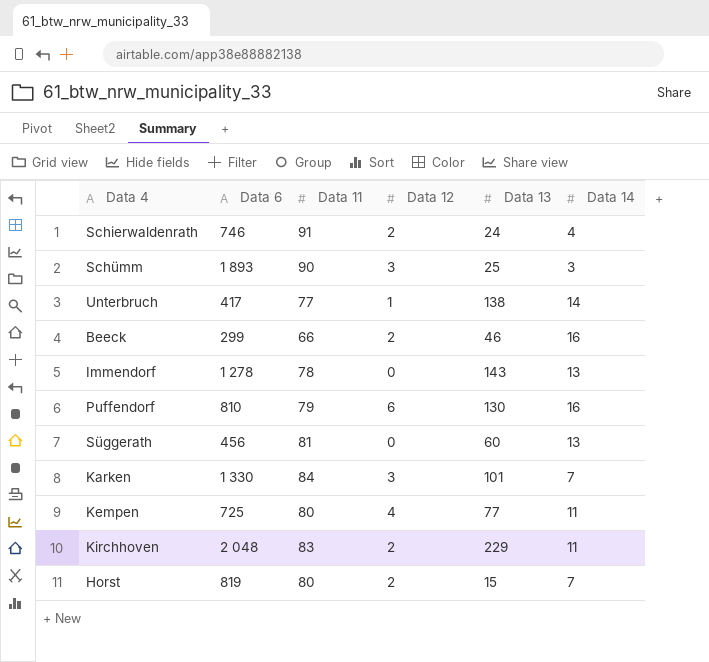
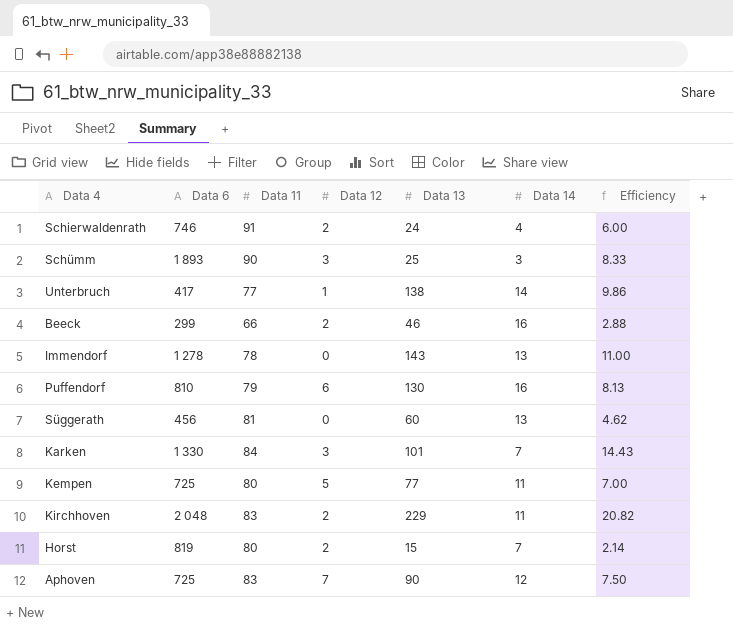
column Efficiency | formula: none -> [Data 13] / [Data 14]
Kempen | Data 12: 4 -> 5
row Aphoven: none -> 725 | 83 | 7 | 90 | 12 | 7.50

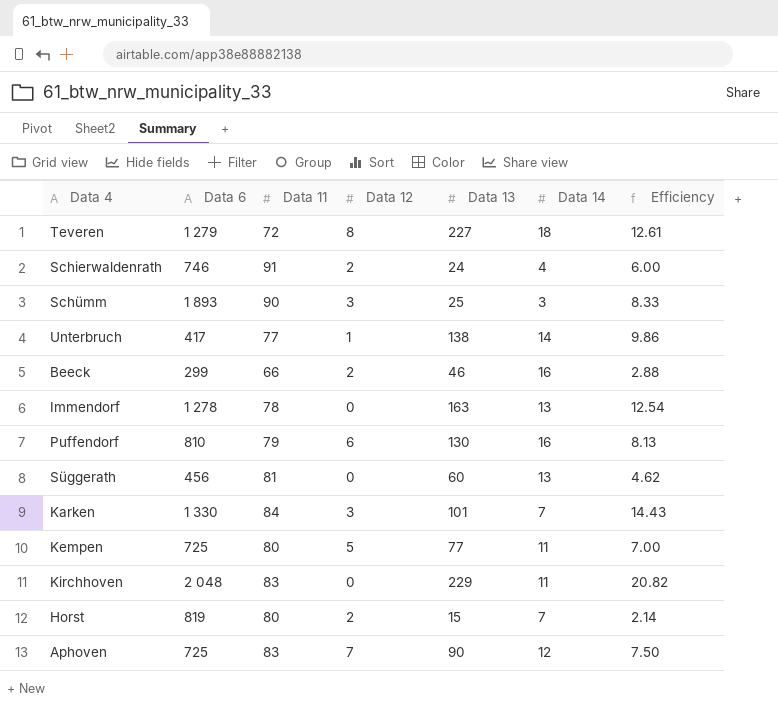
row Teveren: none -> 1 279 | 72 | 8 | 227 | 18 | 12.61
Immendorf | Data 13: 143 -> 163
Immendorf | Efficiency: 11.00 -> 12.54
Kirchhoven | Data 12: 2 -> 0

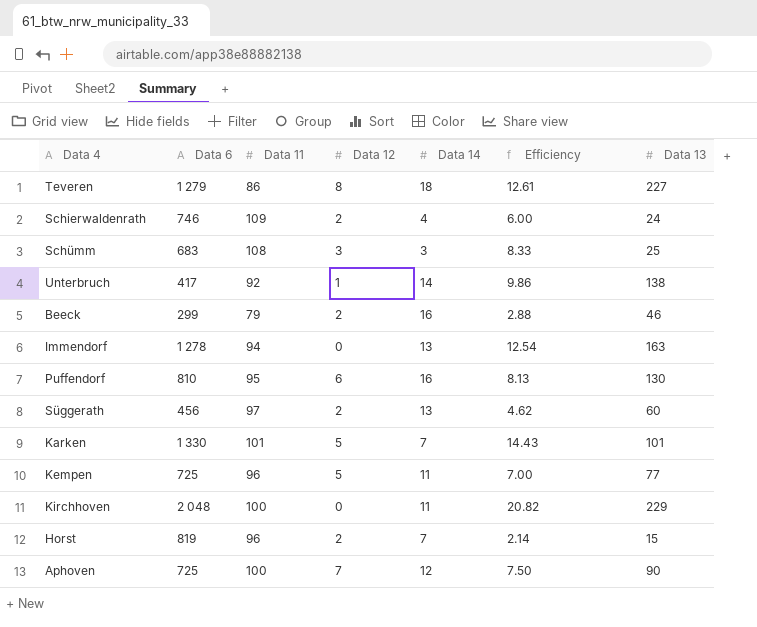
column Data 13 | position: 5 -> 7
Teveren | Data 11: 72 -> 86
Schierwaldenrath | Data 11: 91 -> 109
Schümm | Data 6: 1 893 -> 683
Schümm | Data 11: 90 -> 108
Unterbruch | Data 11: 77 -> 92
Beeck | Data 11: 66 -> 79
Immendorf | Data 11: 78 -> 94
Puffendorf | Data 11: 79 -> 95
Süggerath | Data 11: 81 -> 97
Süggerath | Data 12: 0 -> 2
Karken | Data 11: 84 -> 101
Karken | Data 12: 3 -> 5
Kempen | Data 11: 80 -> 96
Kirchhoven | Data 11: 83 -> 100
Horst | Data 11: 80 -> 96
Aphoven | Data 11: 83 -> 100

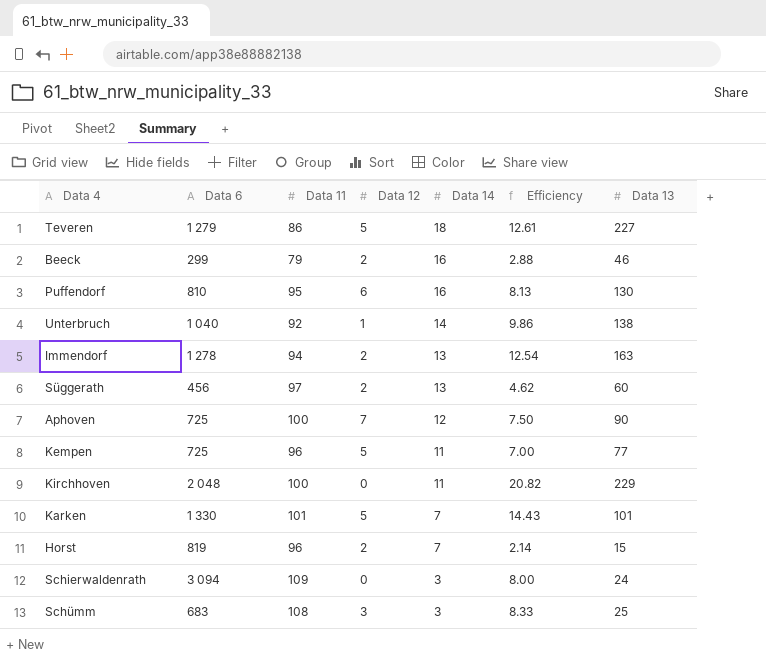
row order: none -> Data 14 descending
Teveren | Data 12: 8 -> 5
Unterbruch | Data 6: 417 -> 1 040
Immendorf | Data 12: 0 -> 2
Schierwaldenrath | Data 6: 746 -> 3 094
Schierwaldenrath | Data 12: 2 -> 0
Schierwaldenrath | Data 14: 4 -> 3
Schierwaldenrath | Efficiency: 6.00 -> 8.00

